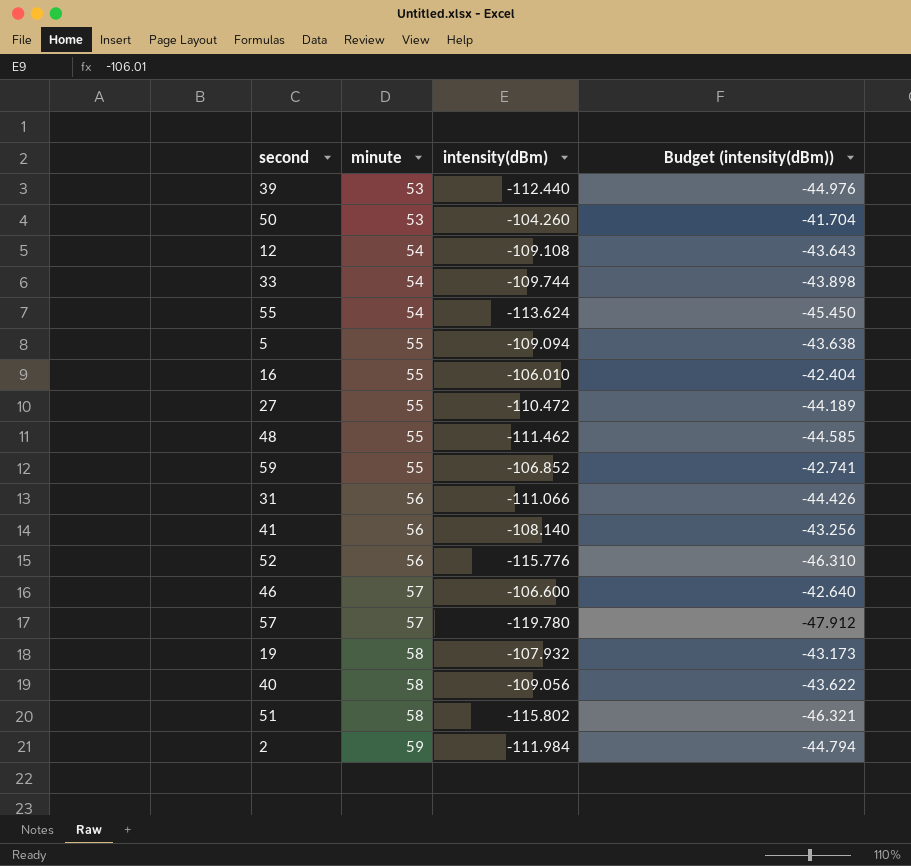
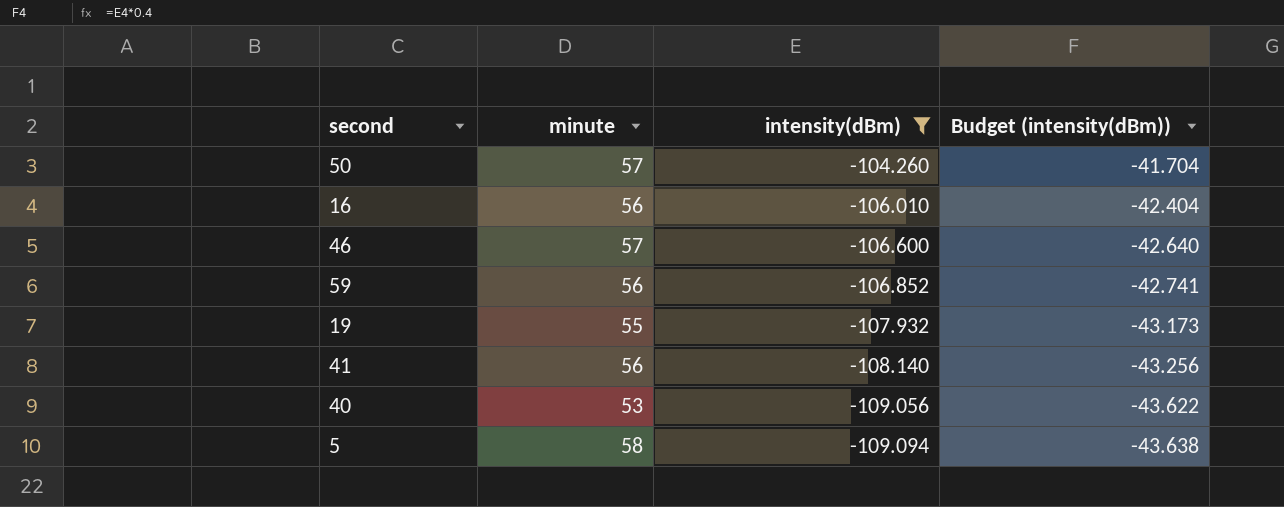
filter: none -> intensity(dBm) >= -109.094
row order: minute ascending -> intensity(dBm) descending
50 | minute: 53 -> 57
16 | minute: 55 -> 56
59 | minute: 55 -> 56
19 | minute: 58 -> 55
40 | minute: 58 -> 53
5 | minute: 55 -> 58

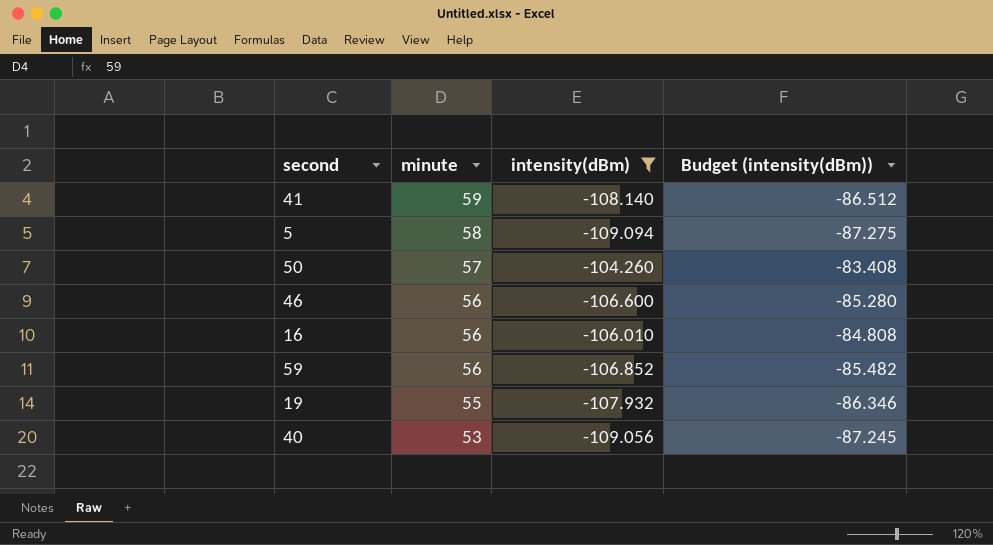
row order: intensity(dBm) descending -> minute descending
column Budget (intensity(dBm)) | formula: [intensity(dBm)] * 0.4 -> [intensity(dBm)] * 0.8
41 | minute: 56 -> 59
46 | minute: 57 -> 56

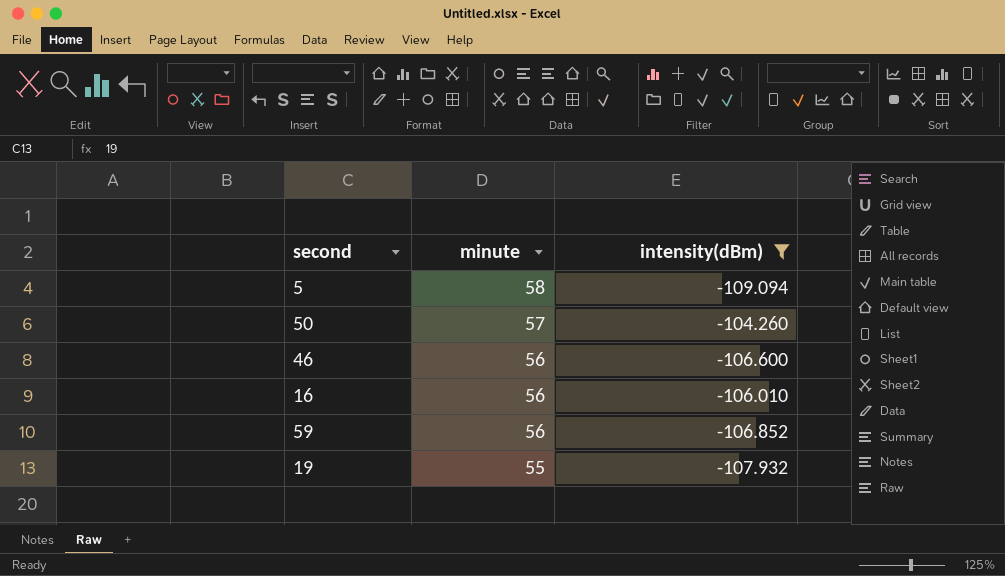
column Budget (intensity(dBm)) | formula: [intensity(dBm)] * 0.8 -> none
row 41: 59 | -108.140 | -86.512 -> none
row 40: 53 | -109.056 | -87.245 -> none

